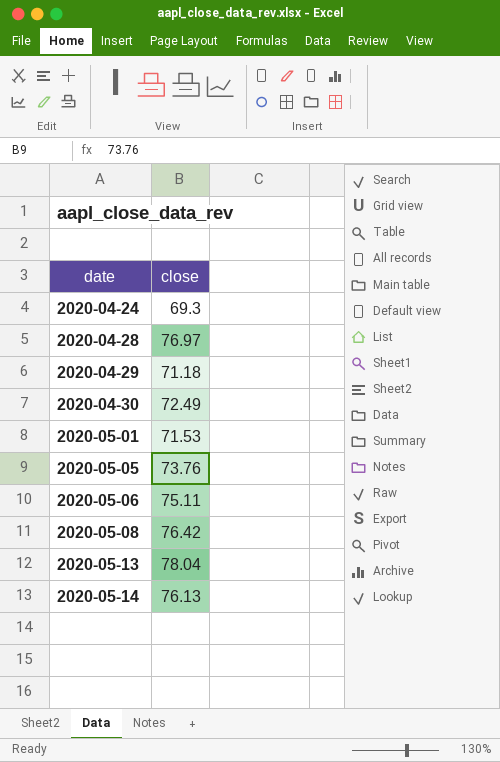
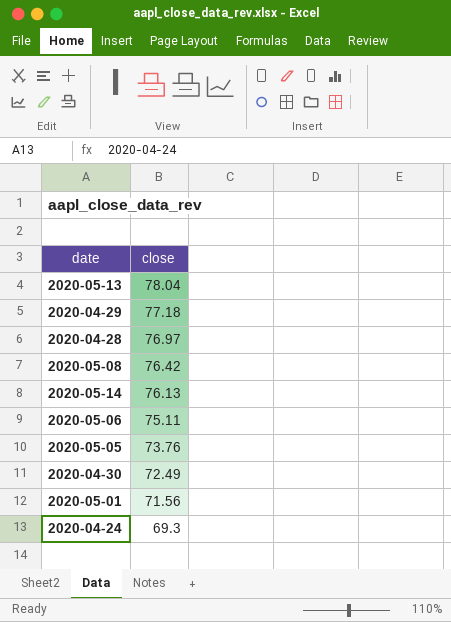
row order: date ascending -> close descending
2020-04-29 | close: 71.18 -> 77.18
2020-05-01 | close: 71.53 -> 71.56

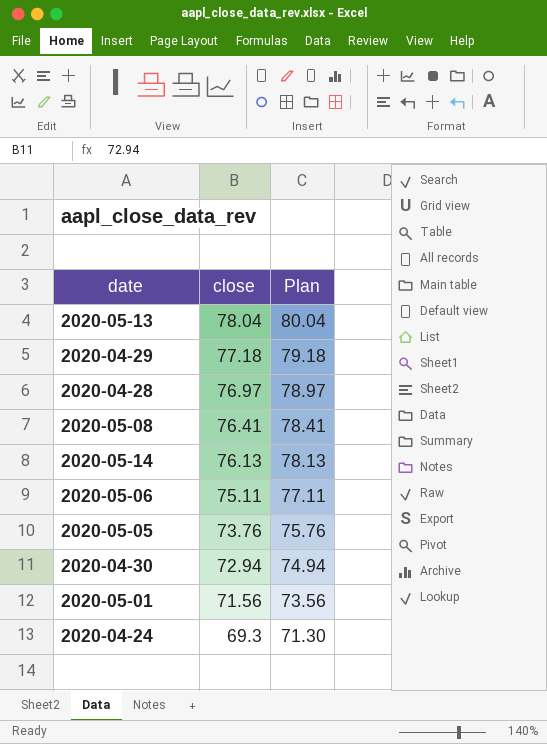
column Plan | formula: none -> [close] + 2
2020-05-08 | close: 76.42 -> 76.41
2020-04-30 | close: 72.49 -> 72.94

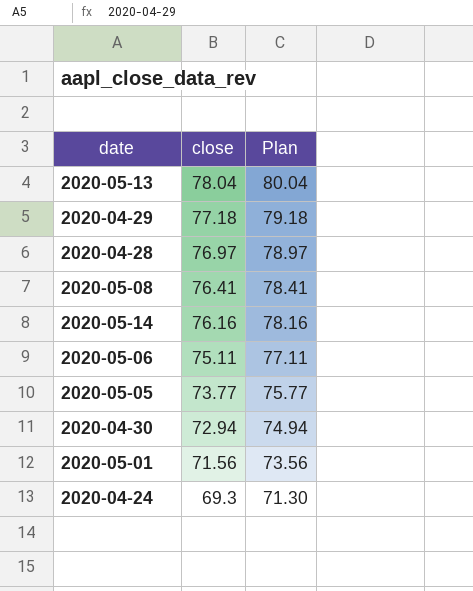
2020-05-14 | close: 76.13 -> 76.16
2020-05-14 | Plan: 78.13 -> 78.16
2020-05-05 | close: 73.76 -> 73.77
2020-05-05 | Plan: 75.76 -> 75.77

